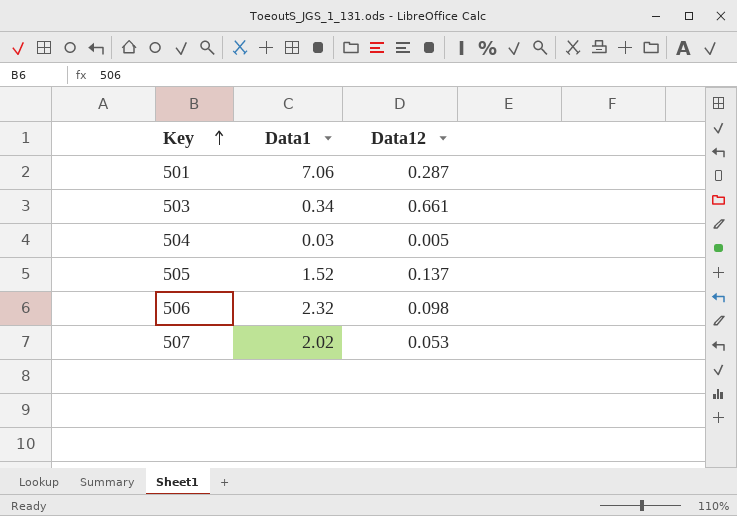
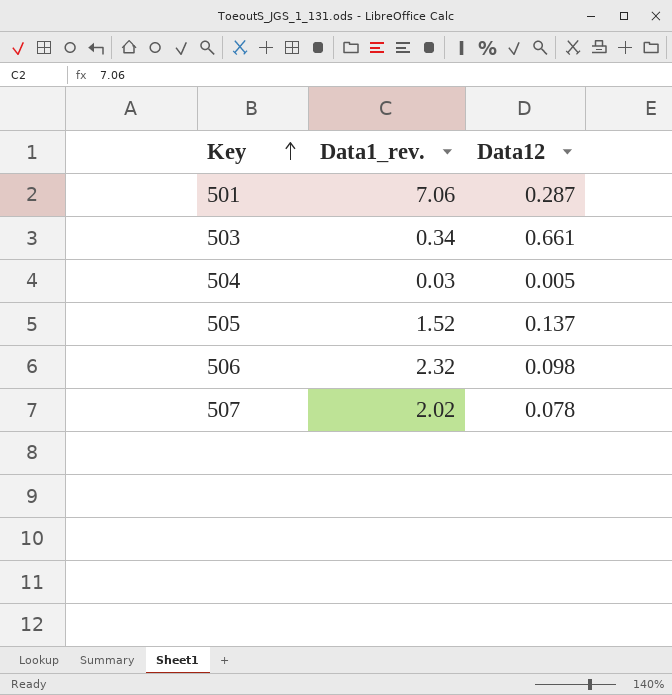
column name: Data1 -> Data1_rev.
507 | Data12: 0.053 -> 0.078

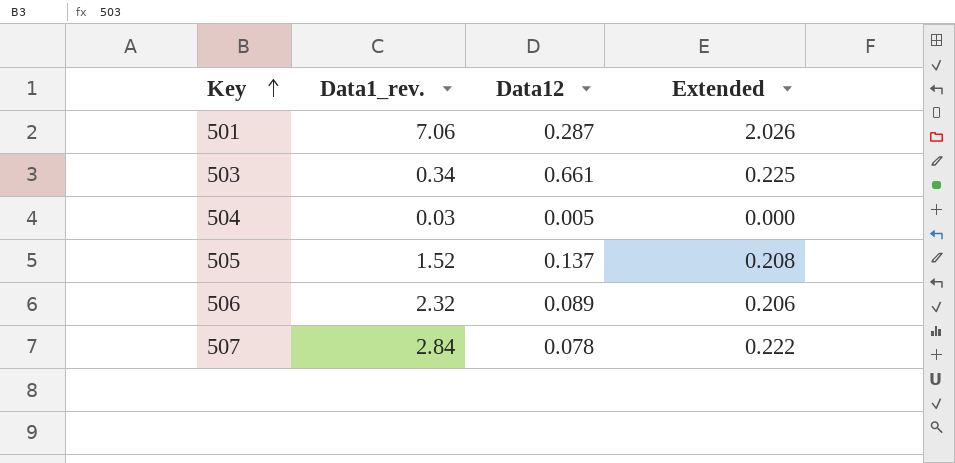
column Extended | formula: none -> [Data1_rev.] * [Data12]
506 | Data12: 0.098 -> 0.089
507 | Data1_rev.: 2.02 -> 2.84

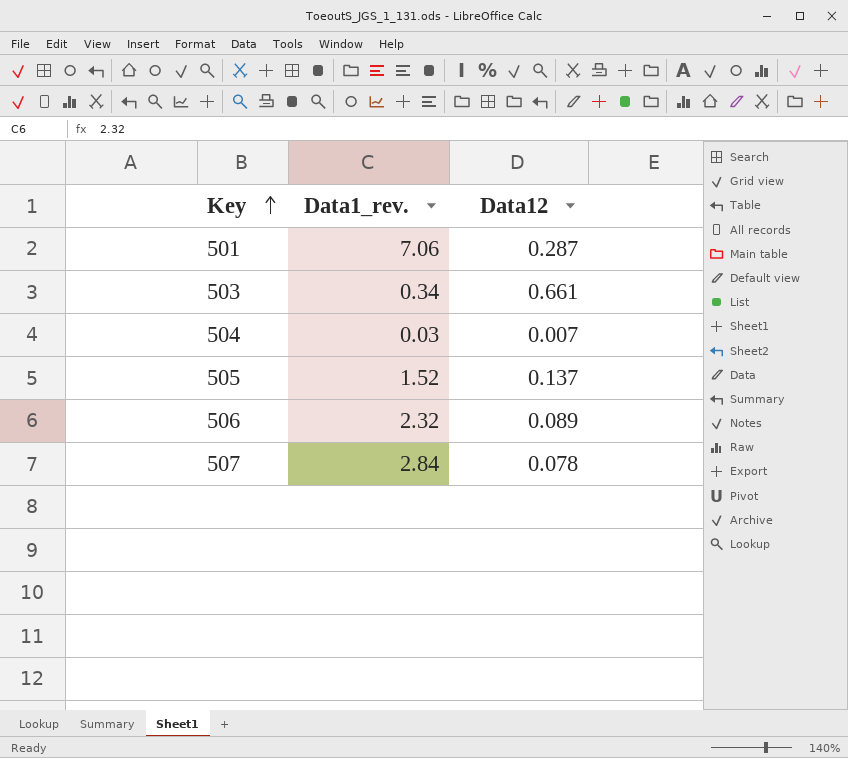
column Extended | formula: [Data1_rev.] * [Data12] -> none
504 | Data12: 0.005 -> 0.007

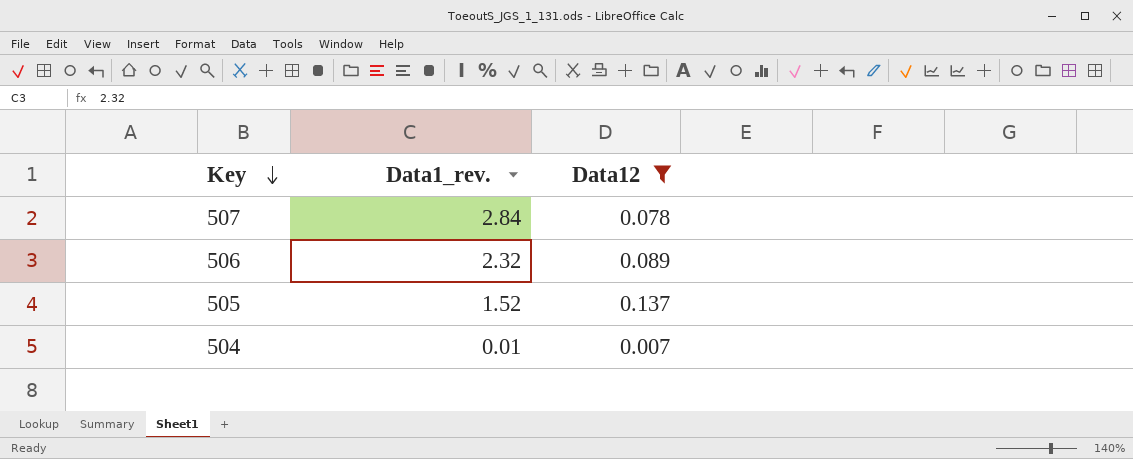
filter: none -> Data12 <= 0.137
row order: Key ascending -> Key descending
504 | Data1_rev.: 0.03 -> 0.01

